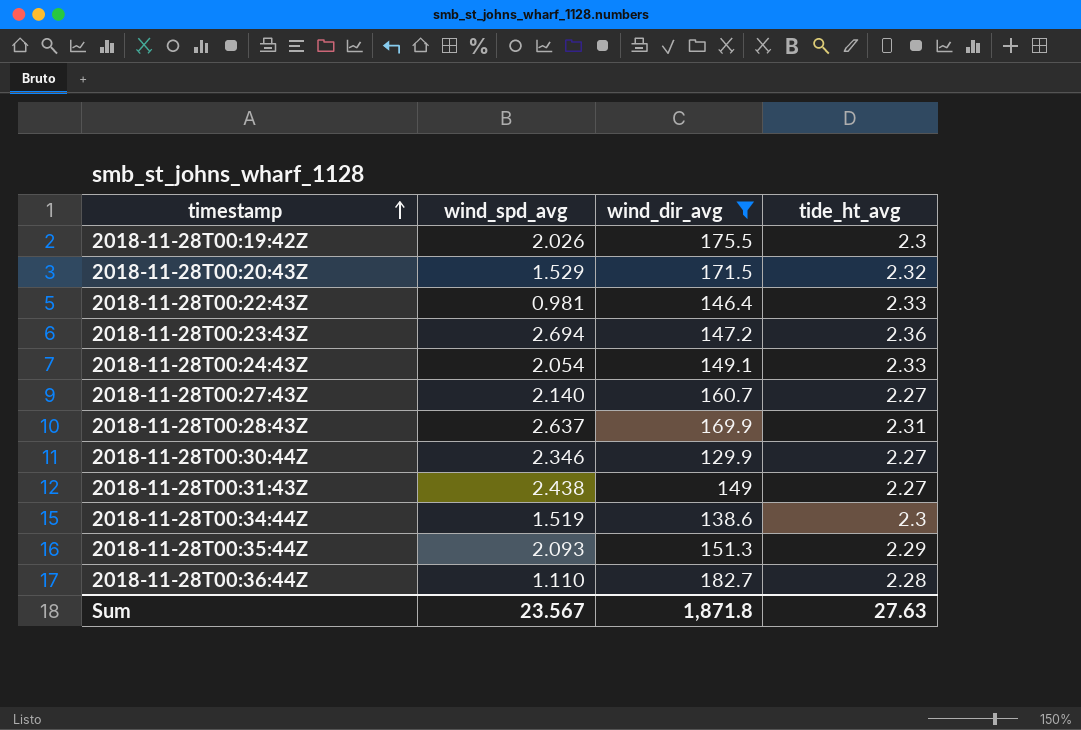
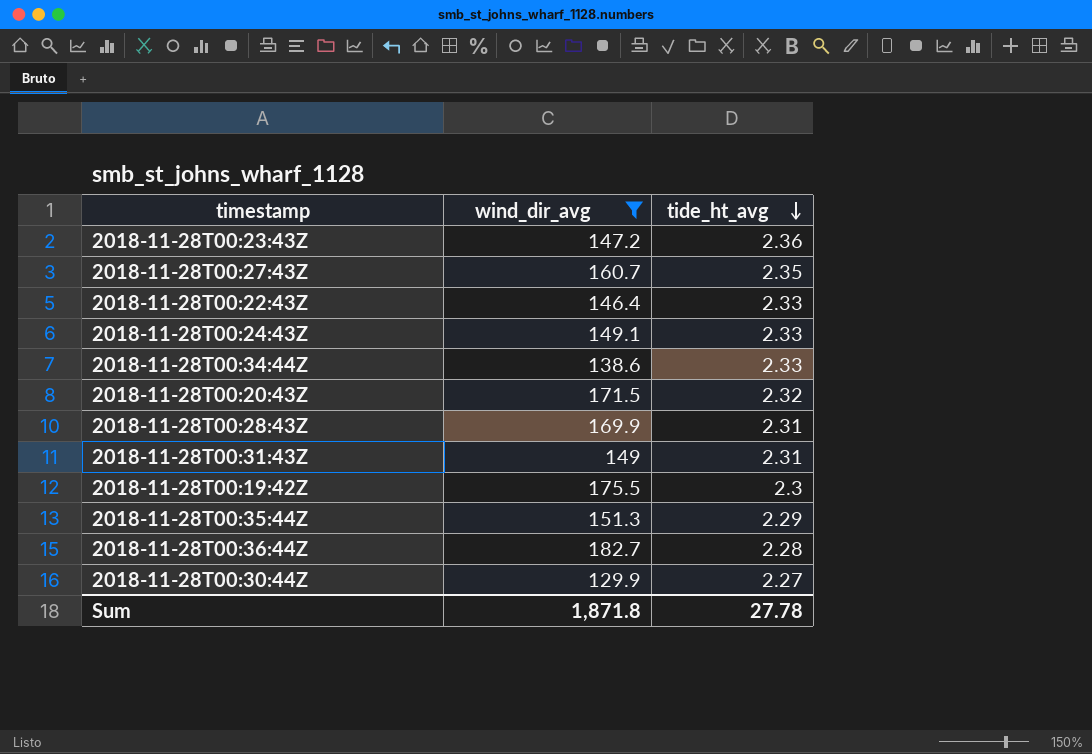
row order: timestamp ascending -> tide_ht_avg descending
column wind_spd_avg | position: 2 -> none
2018-11-28T00:27:43Z | tide_ht_avg: 2.27 -> 2.35
2018-11-28T00:34:44Z | tide_ht_avg: 2.3 -> 2.33
2018-11-28T00:31:43Z | tide_ht_avg: 2.27 -> 2.31
Sum | tide_ht_avg: 27.63 -> 27.78

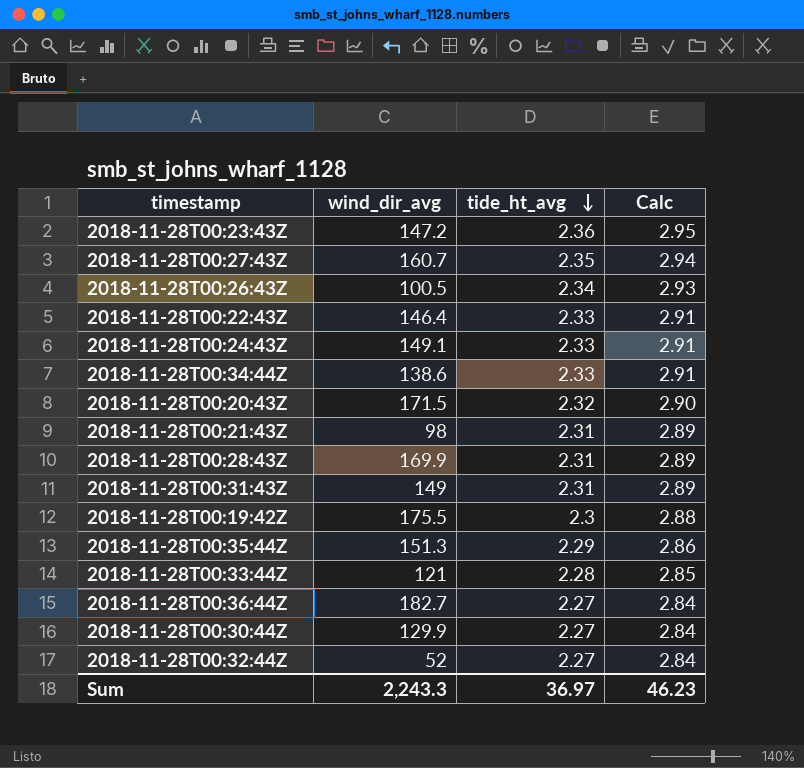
filter: wind_dir_avg >= 129.9 -> none
column Calc | formula: none -> [tide_ht_avg] * 1.25
2018-11-28T00:36:44Z | tide_ht_avg: 2.28 -> 2.27
Sum | wind_dir_avg: 1,871.8 -> 2,243.3
Sum | tide_ht_avg: 27.78 -> 36.97

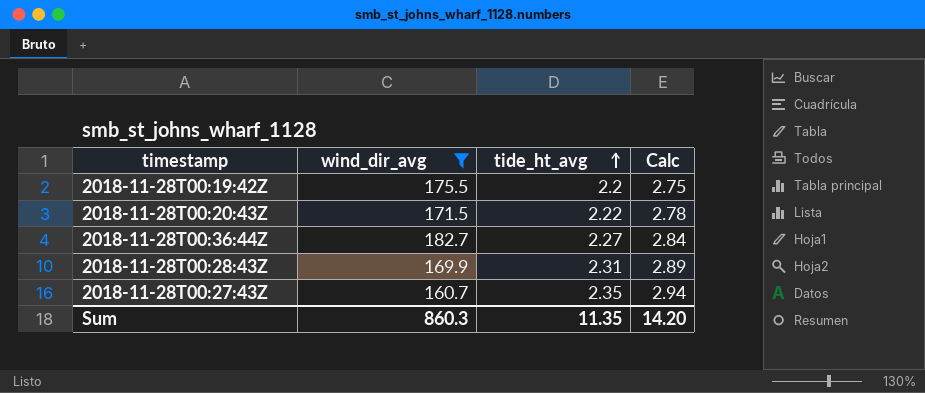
filter: none -> wind_dir_avg >= 160.7
row order: tide_ht_avg descending -> tide_ht_avg ascending
2018-11-28T00:19:42Z | tide_ht_avg: 2.3 -> 2.2
2018-11-28T00:19:42Z | Calc: 2.88 -> 2.75
2018-11-28T00:20:43Z | tide_ht_avg: 2.32 -> 2.22
2018-11-28T00:20:43Z | Calc: 2.90 -> 2.78
Sum | wind_dir_avg: 2,243.3 -> 860.3
Sum | tide_ht_avg: 36.97 -> 11.35
Sum | Calc: 46.23 -> 14.20

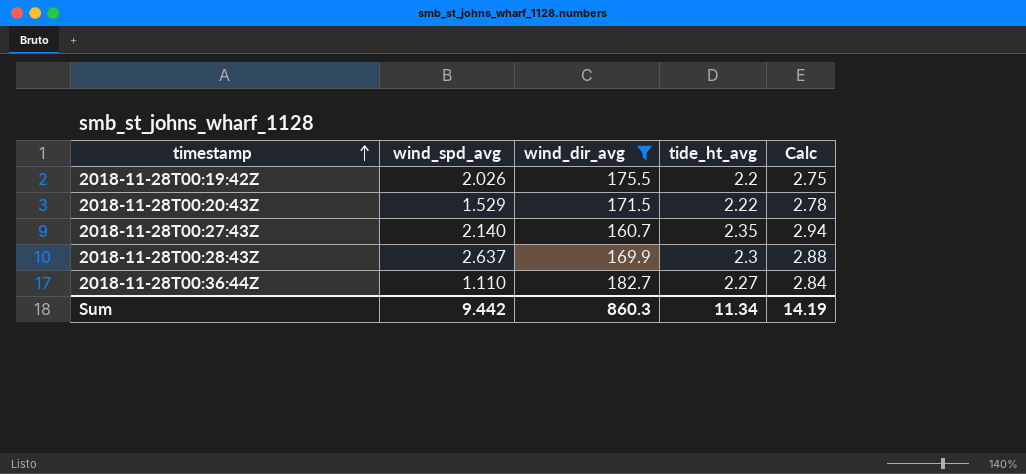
row order: tide_ht_avg ascending -> timestamp ascending
column wind_spd_avg | position: none -> 2
2018-11-28T00:28:43Z | tide_ht_avg: 2.31 -> 2.3
2018-11-28T00:28:43Z | Calc: 2.89 -> 2.88
Sum | tide_ht_avg: 11.35 -> 11.34
Sum | Calc: 14.20 -> 14.19

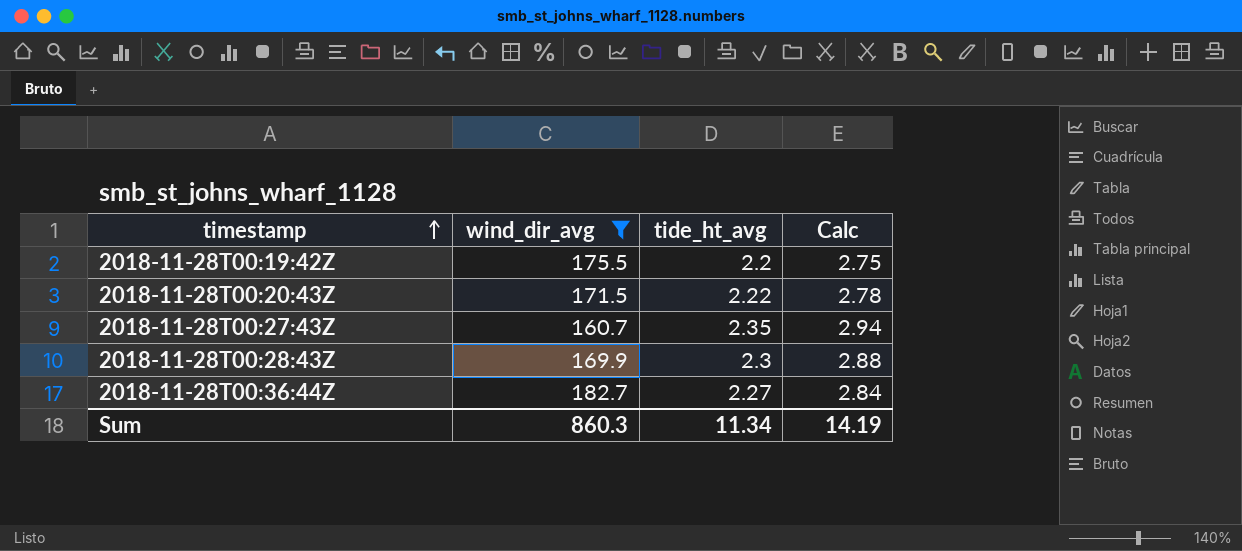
column wind_spd_avg | position: 2 -> none

